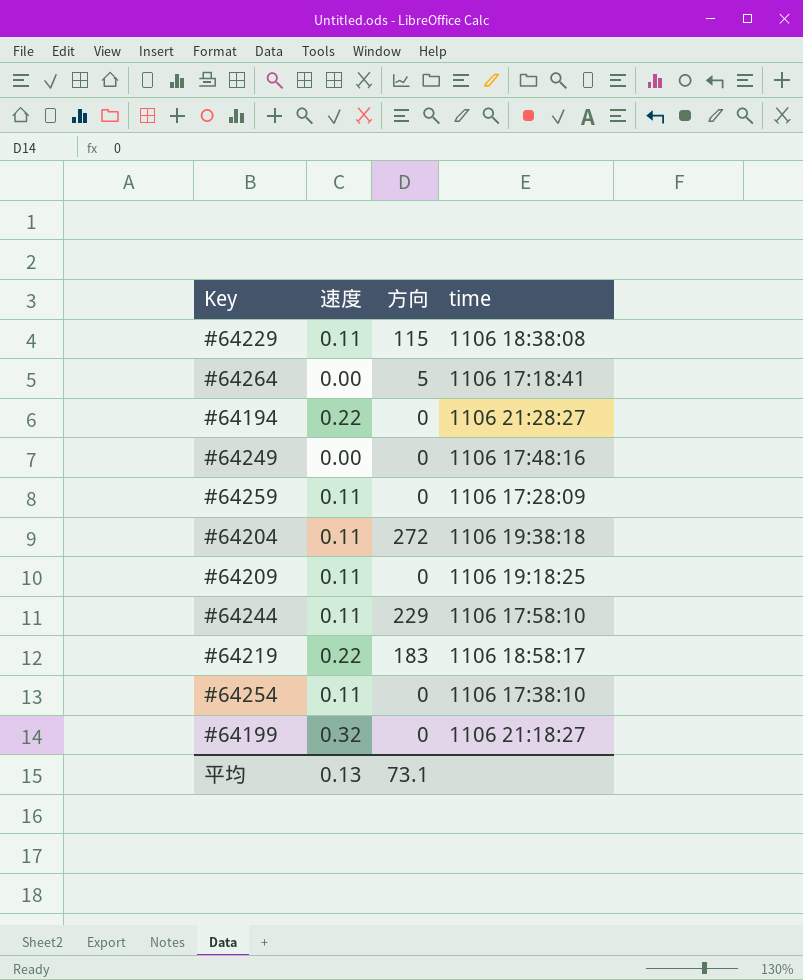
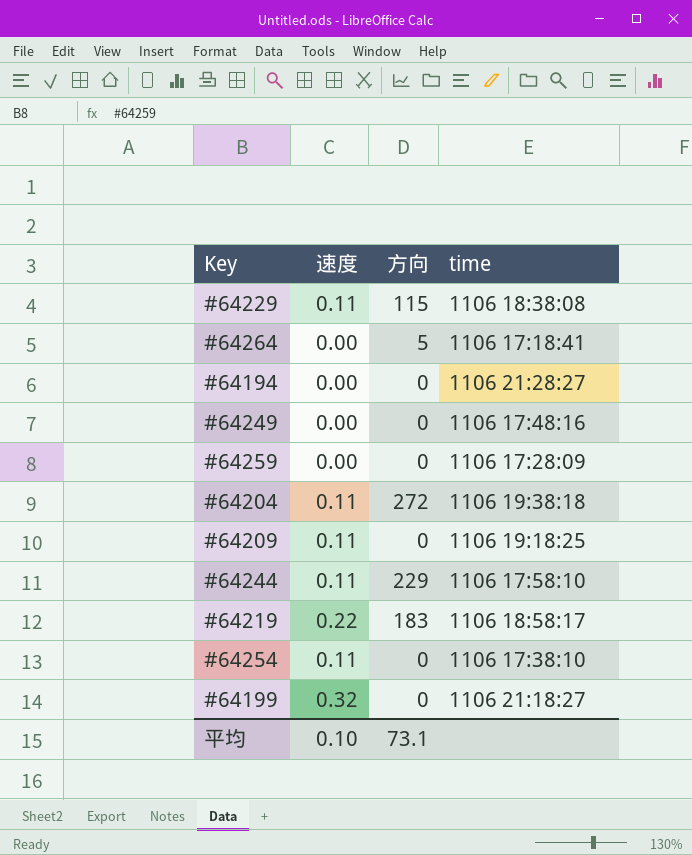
#64194 | 速度: 0.22 -> 0.00
#64259 | 速度: 0.11 -> 0.00
平均 | 速度: 0.13 -> 0.10

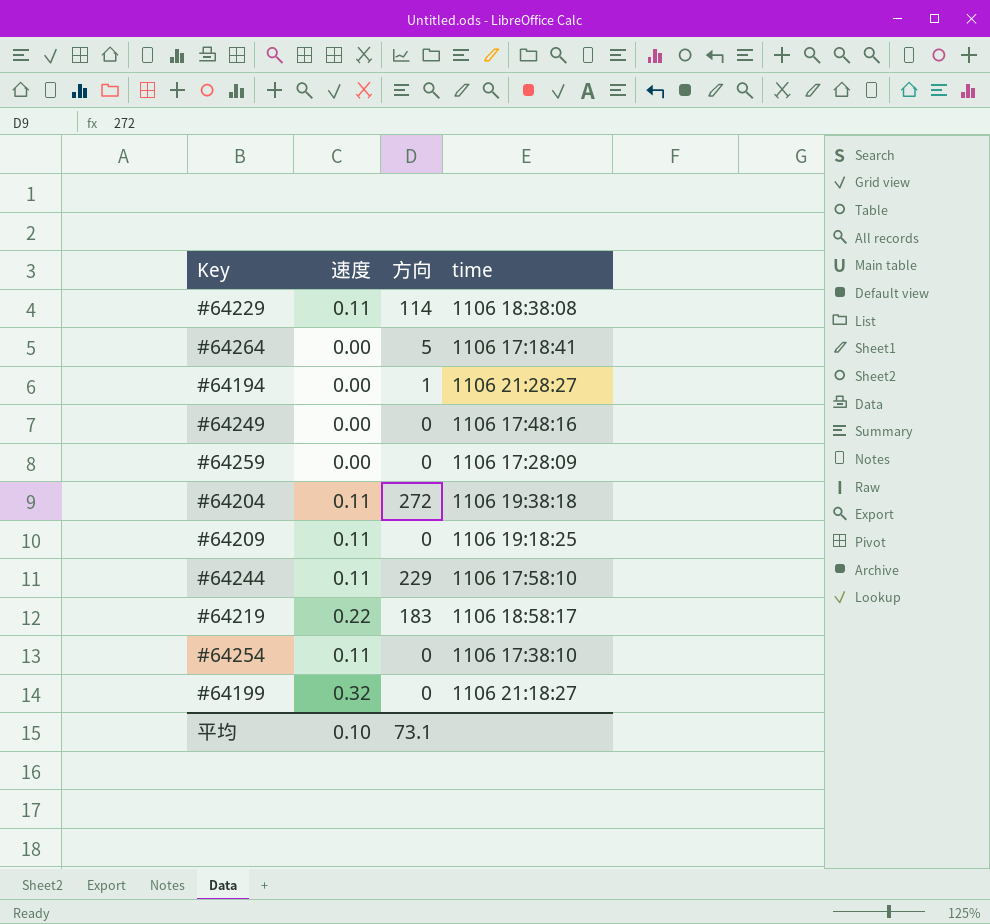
#64229 | 方向: 115 -> 114
#64194 | 方向: 0 -> 1

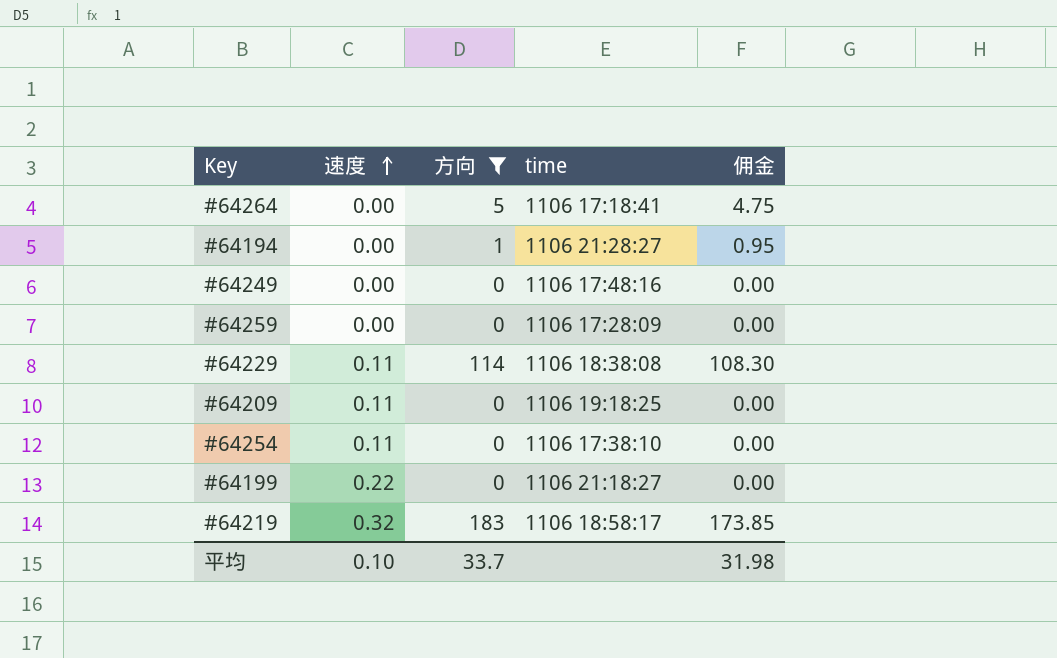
filter: none -> 方向 <= 183
row order: none -> 速度 ascending
column 佣金 | formula: none -> [方向] * 0.95
#64199 | 速度: 0.32 -> 0.22
#64219 | 速度: 0.22 -> 0.32
平均 | 方向: 73.1 -> 33.7

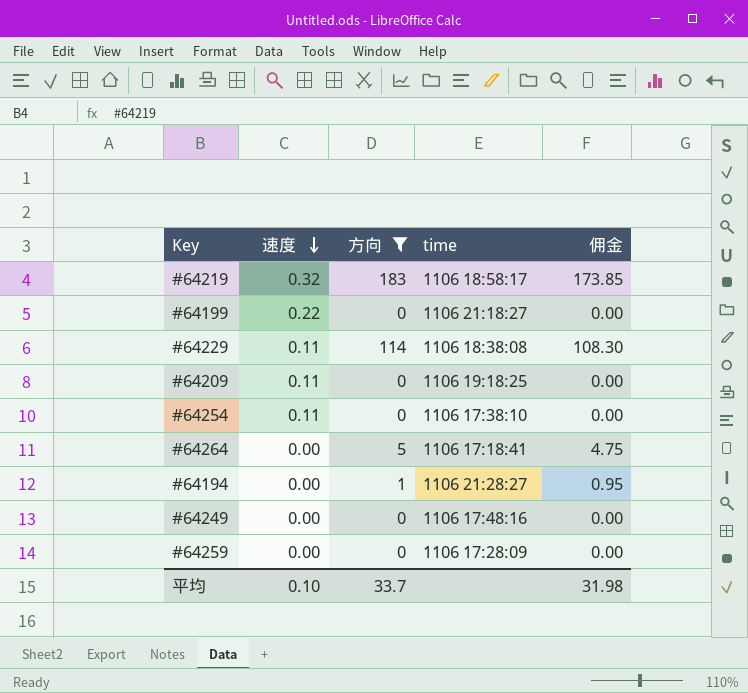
row order: 速度 ascending -> 速度 descending

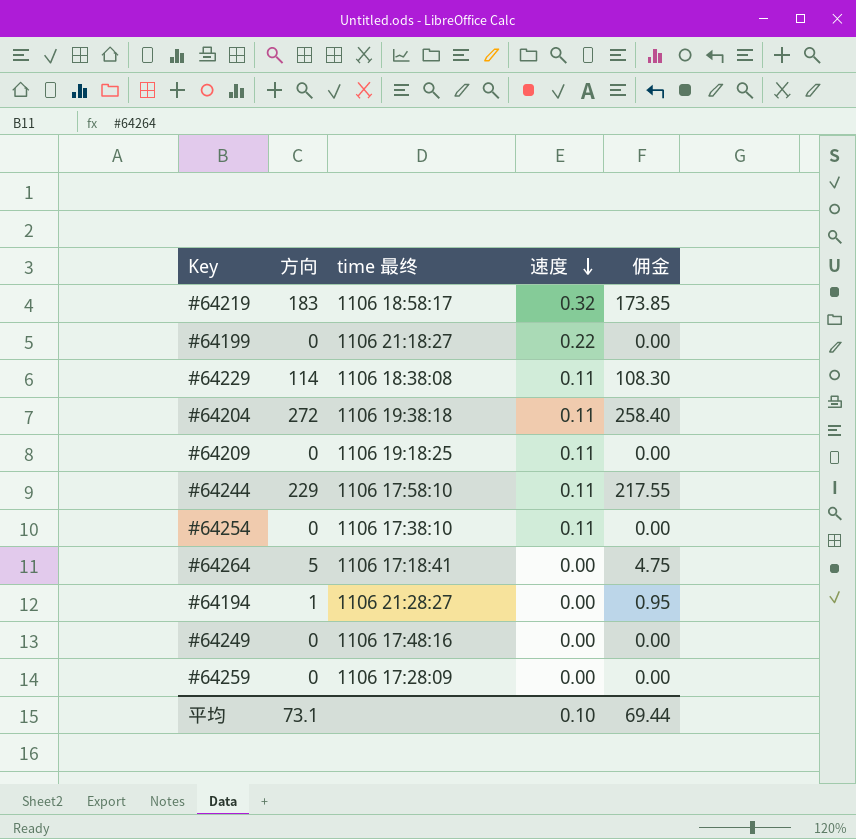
filter: 方向 <= 183 -> none
column name: time -> time 最终
column 速度 | position: 2 -> 4
平均 | 方向: 33.7 -> 73.1
平均 | 佣金: 31.98 -> 69.44

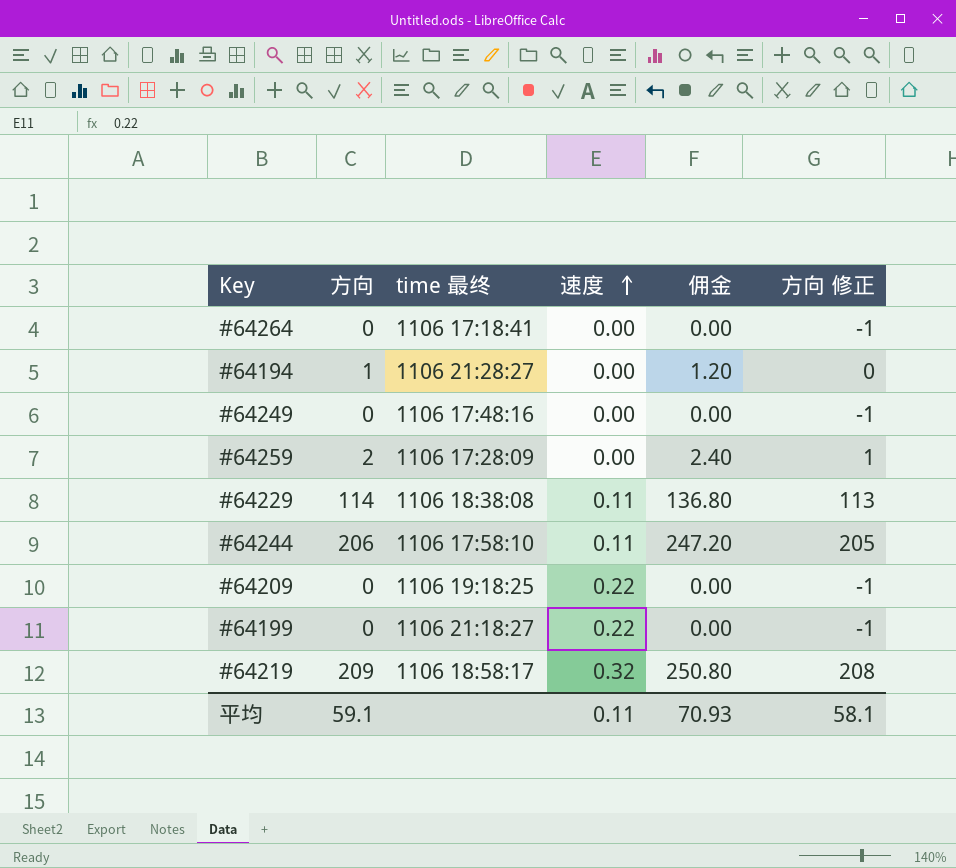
row order: 速度 descending -> 速度 ascending
column 佣金 | formula: [方向] * 0.95 -> [方向] * 1.2
column 方向 修正 | formula: none -> [方向] - 1
row #64204: 272 | 1106 19:38:18 | 0.11 | 258.40 -> none
row #64254: 0 | 1106 17:38:10 | 0.11 | 0.00 -> none
#64264 | 方向: 5 -> 0
#64259 | 方向: 0 -> 2
#64244 | 方向: 229 -> 206
#64209 | 速度: 0.11 -> 0.22
#64219 | 方向: 183 -> 209
平均 | 方向: 73.1 -> 59.1
平均 | 速度: 0.10 -> 0.11
平均 | 佣金: 69.44 -> 70.93

